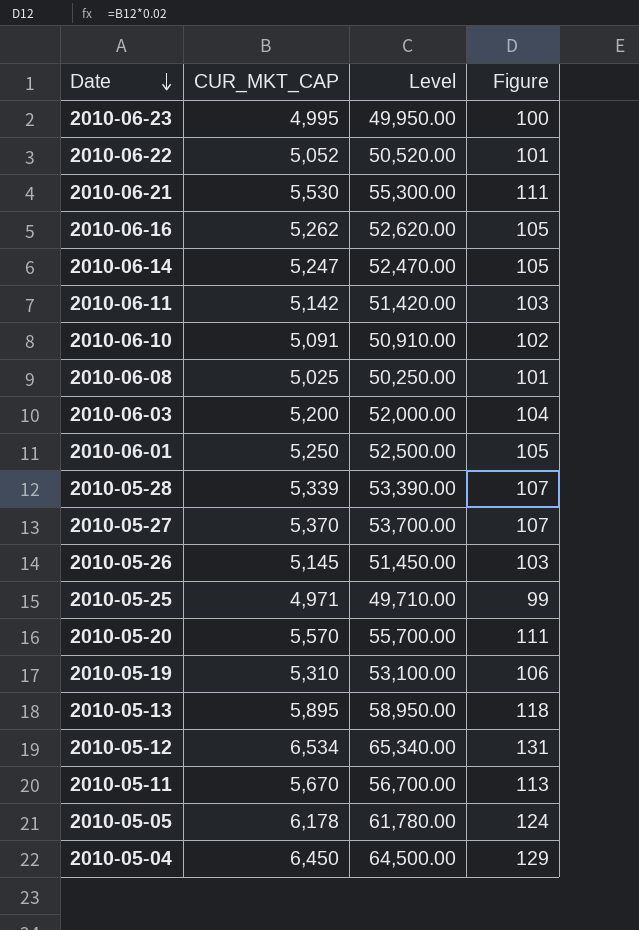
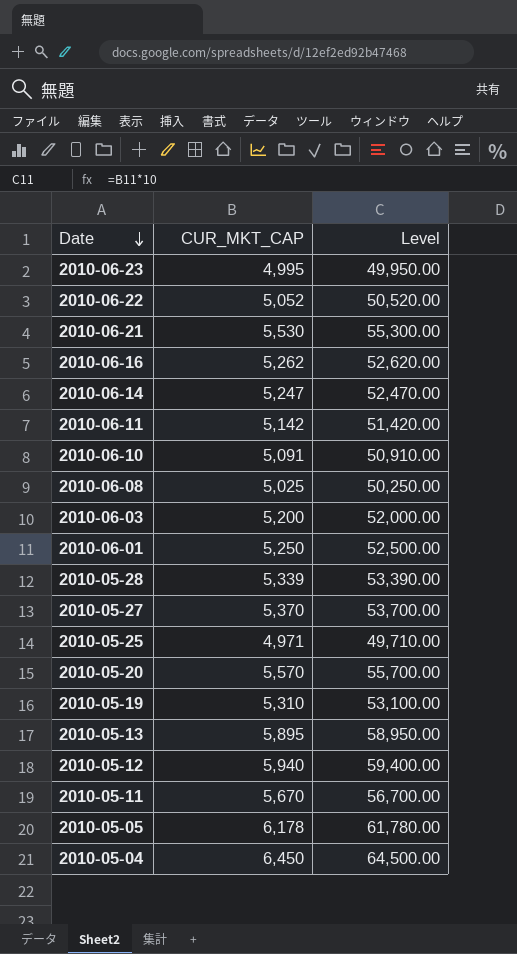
column Figure | formula: [CUR_MKT_CAP] * 0.02 -> none
row 2010-05-26: 5,145 | 51,450.00 | 103 -> none
2010-05-12 | CUR_MKT_CAP: 6,534 -> 5,940
2010-05-12 | Level: 65,340.00 -> 59,400.00

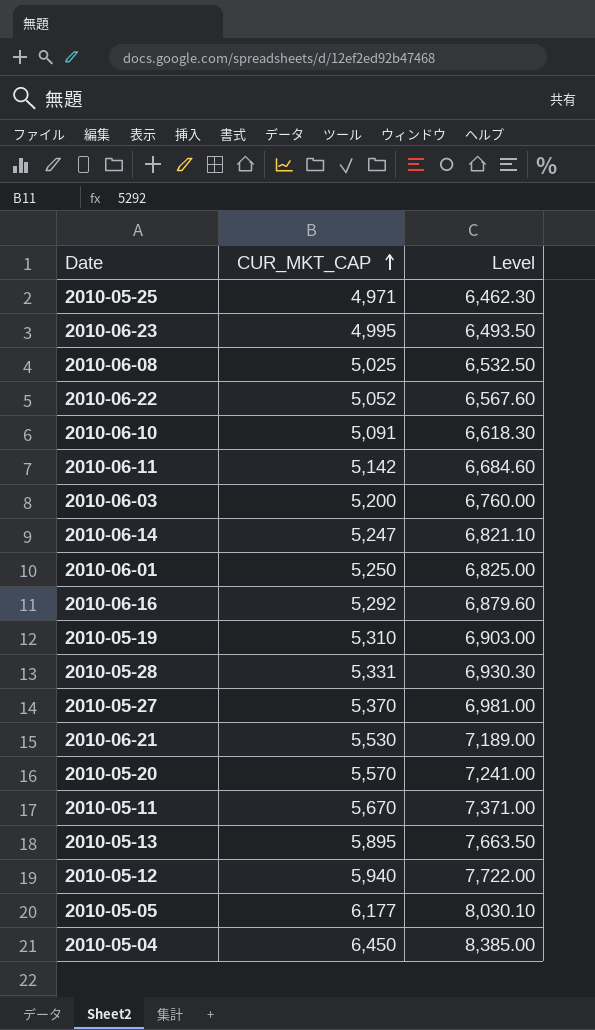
row order: Date descending -> CUR_MKT_CAP ascending
column Level | formula: [CUR_MKT_CAP] * 10 -> [CUR_MKT_CAP] * 1.3
2010-06-16 | CUR_MKT_CAP: 5,262 -> 5,292
2010-05-28 | CUR_MKT_CAP: 5,339 -> 5,331
2010-05-05 | CUR_MKT_CAP: 6,178 -> 6,177

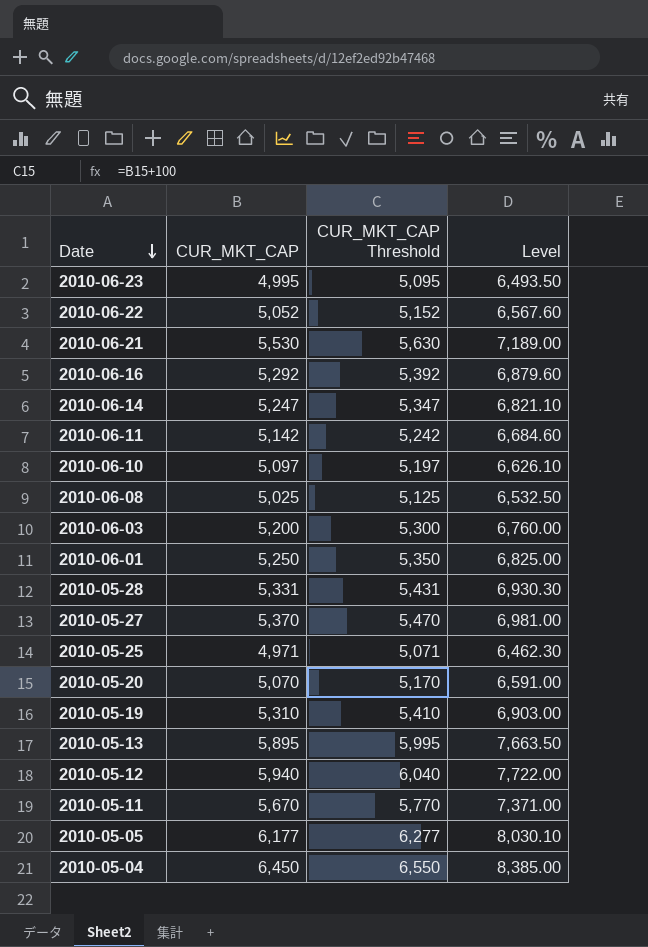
row order: CUR_MKT_CAP ascending -> Date descending
column CUR_MKT_CAP Threshold | formula: none -> [CUR_MKT_CAP] + 100
2010-06-10 | CUR_MKT_CAP: 5,091 -> 5,097
2010-06-10 | Level: 6,618.30 -> 6,626.10
2010-05-20 | CUR_MKT_CAP: 5,570 -> 5,070
2010-05-20 | Level: 7,241.00 -> 6,591.00

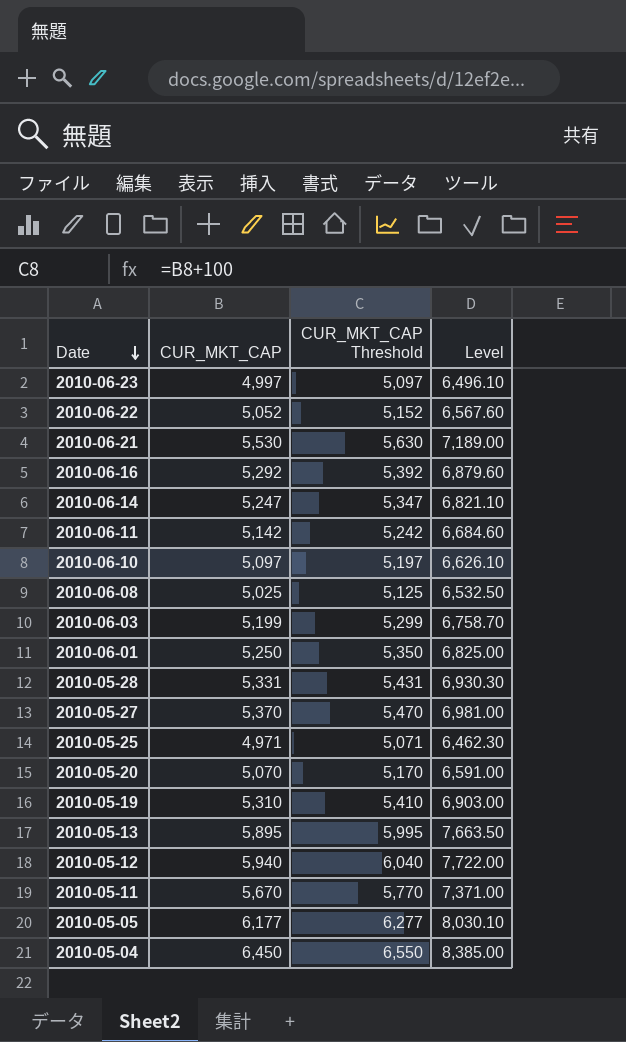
2010-06-23 | CUR_MKT_CAP: 4,995 -> 4,997
2010-06-23 | CUR_MKT_CAP Threshold: 5,095 -> 5,097
2010-06-23 | Level: 6,493.50 -> 6,496.10
2010-06-03 | CUR_MKT_CAP: 5,200 -> 5,199
2010-06-03 | CUR_MKT_CAP Threshold: 5,300 -> 5,299
2010-06-03 | Level: 6,760.00 -> 6,758.70

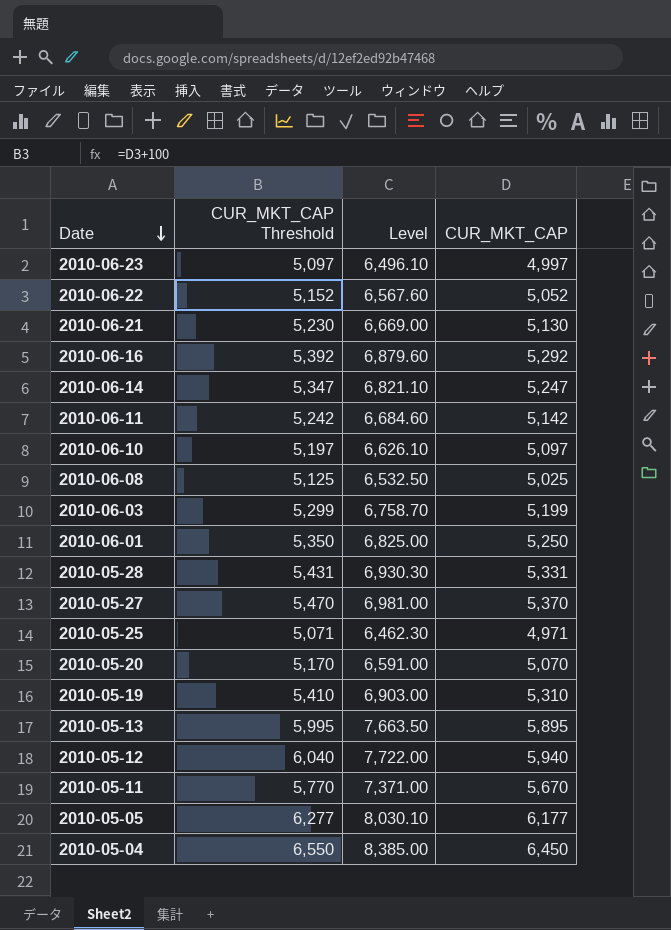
column CUR_MKT_CAP | position: 2 -> 4
2010-06-21 | CUR_MKT_CAP Threshold: 5,630 -> 5,230
2010-06-21 | Level: 7,189.00 -> 6,669.00
2010-06-21 | CUR_MKT_CAP: 5,530 -> 5,130

